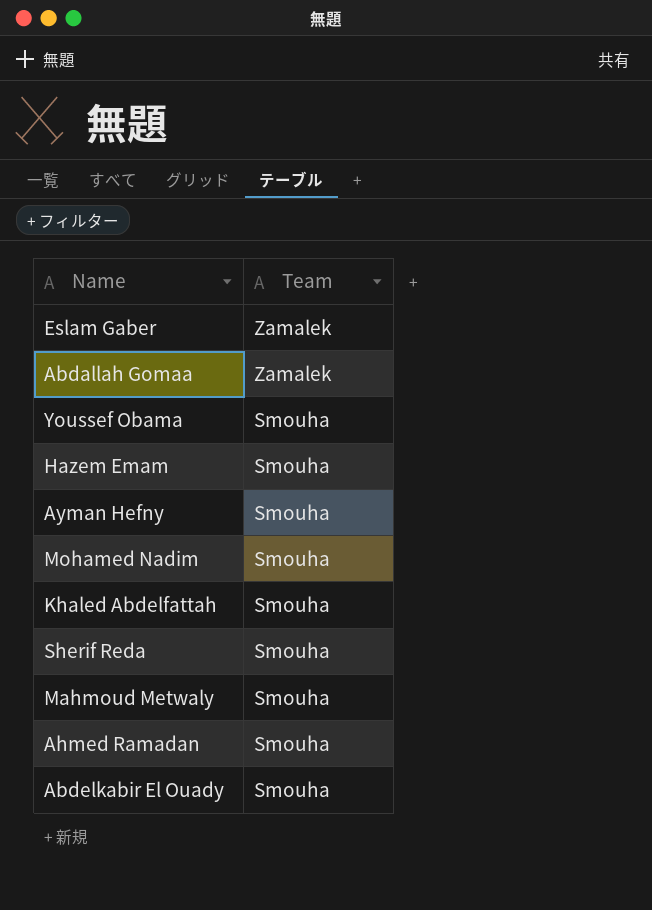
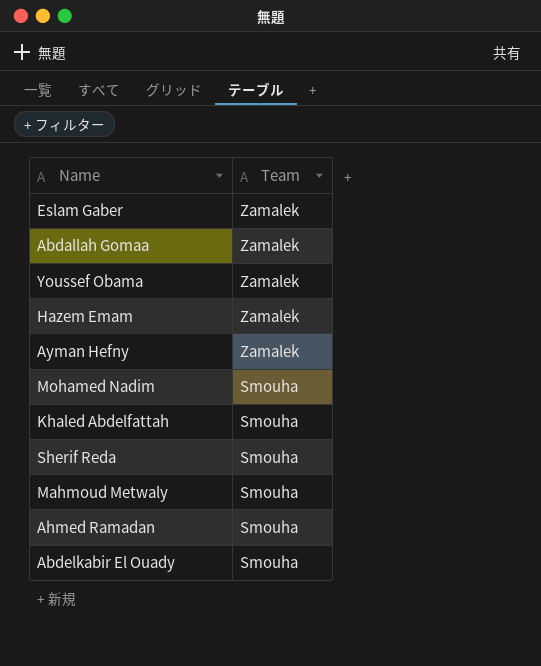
Youssef Obama | Team: Smouha -> Zamalek
Hazem Emam | Team: Smouha -> Zamalek
Ayman Hefny | Team: Smouha -> Zamalek

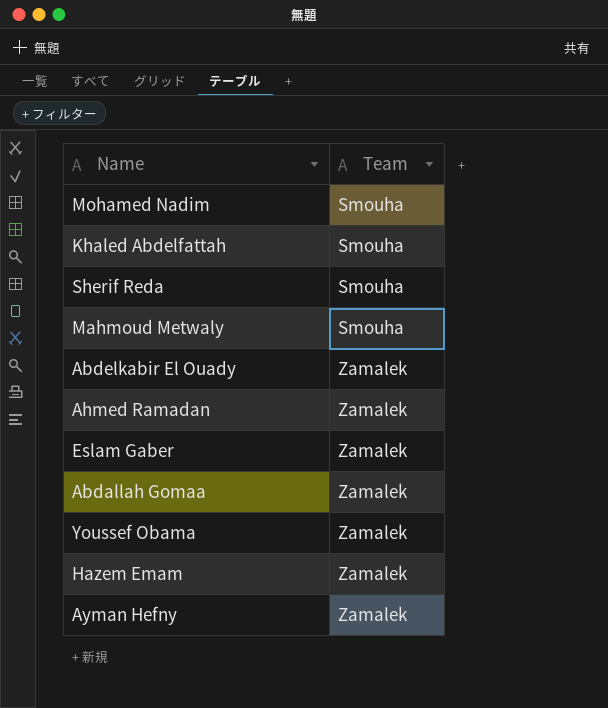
row order: Team descending -> Team ascending
Abdelkabir El Ouady | Team: Smouha -> Zamalek
Ahmed Ramadan | Team: Smouha -> Zamalek

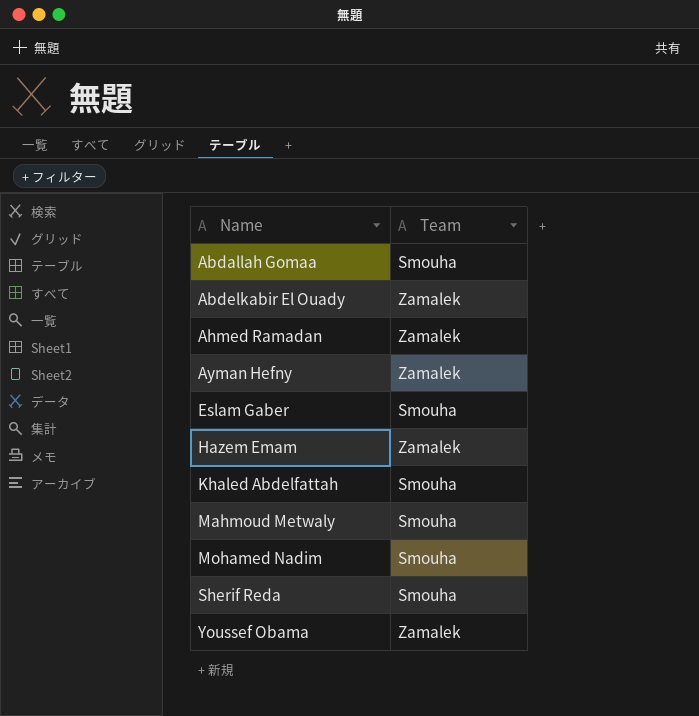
row order: Team ascending -> Name ascending
Abdallah Gomaa | Team: Zamalek -> Smouha
Eslam Gaber | Team: Zamalek -> Smouha

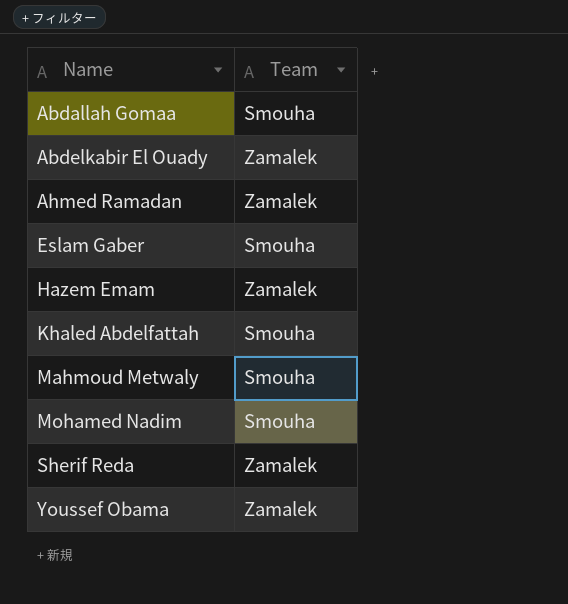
row Ayman Hefny: Zamalek -> none
Sherif Reda | Team: Smouha -> Zamalek

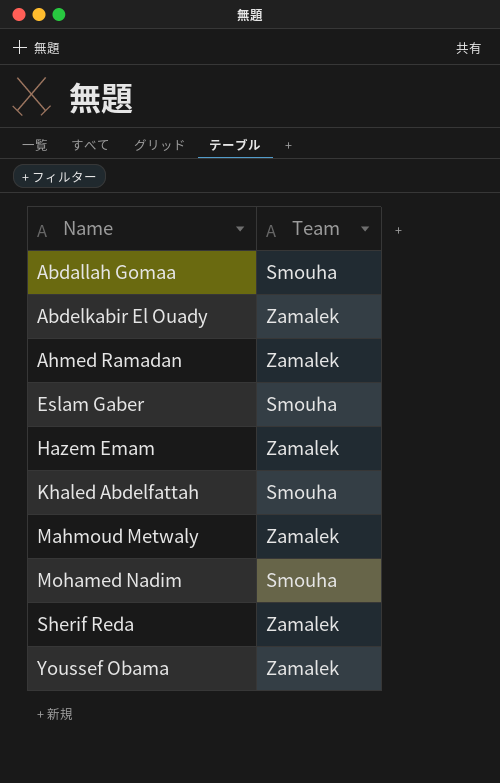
Mahmoud Metwaly | Team: Smouha -> Zamalek

